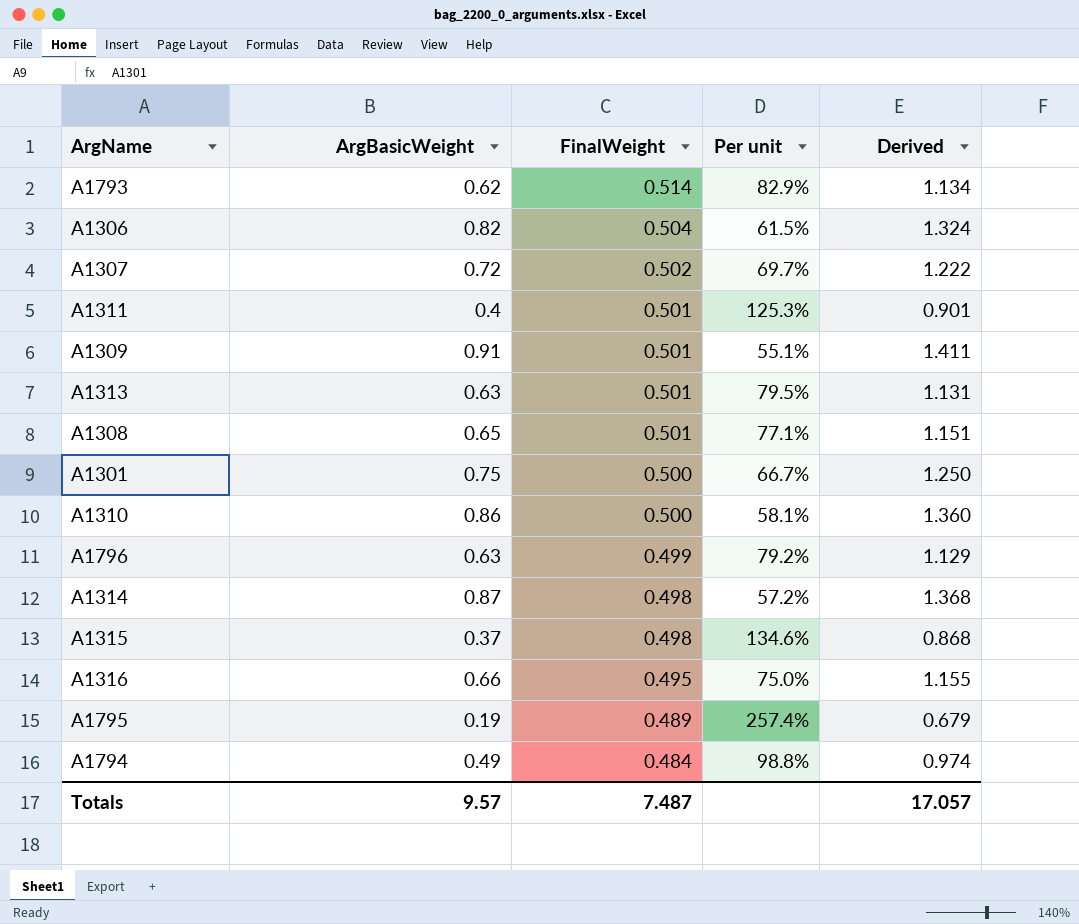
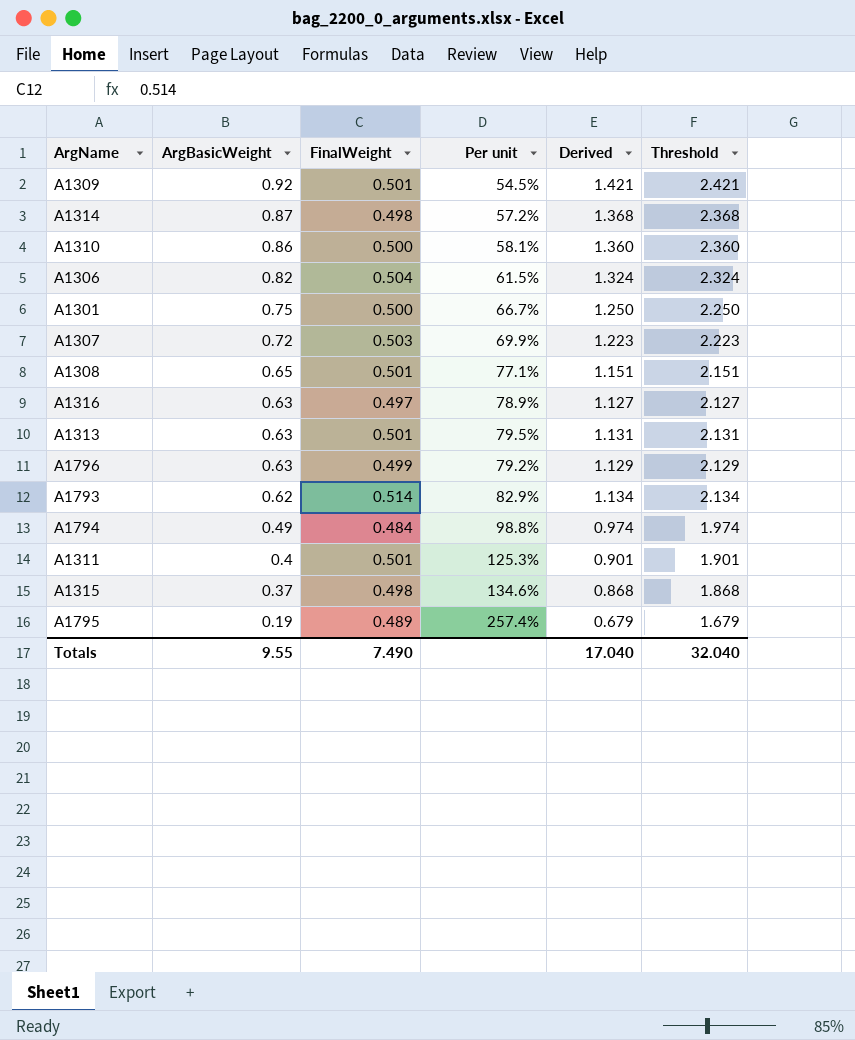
row order: FinalWeight descending -> ArgBasicWeight descending
column Threshold | formula: none -> [Derived] + 1
A1309 | ArgBasicWeight: 0.91 -> 0.92
A1309 | Per unit: 55.1% -> 54.5%
A1309 | Derived: 1.411 -> 1.421
A1307 | FinalWeight: 0.502 -> 0.503
A1307 | Per unit: 69.7% -> 69.9%
A1307 | Derived: 1.222 -> 1.223
A1316 | ArgBasicWeight: 0.66 -> 0.63
A1316 | FinalWeight: 0.495 -> 0.497
A1316 | Per unit: 75.0% -> 78.9%
A1316 | Derived: 1.155 -> 1.127
Totals | ArgBasicWeight: 9.57 -> 9.55
Totals | FinalWeight: 7.487 -> 7.490
Totals | Derived: 17.057 -> 17.040

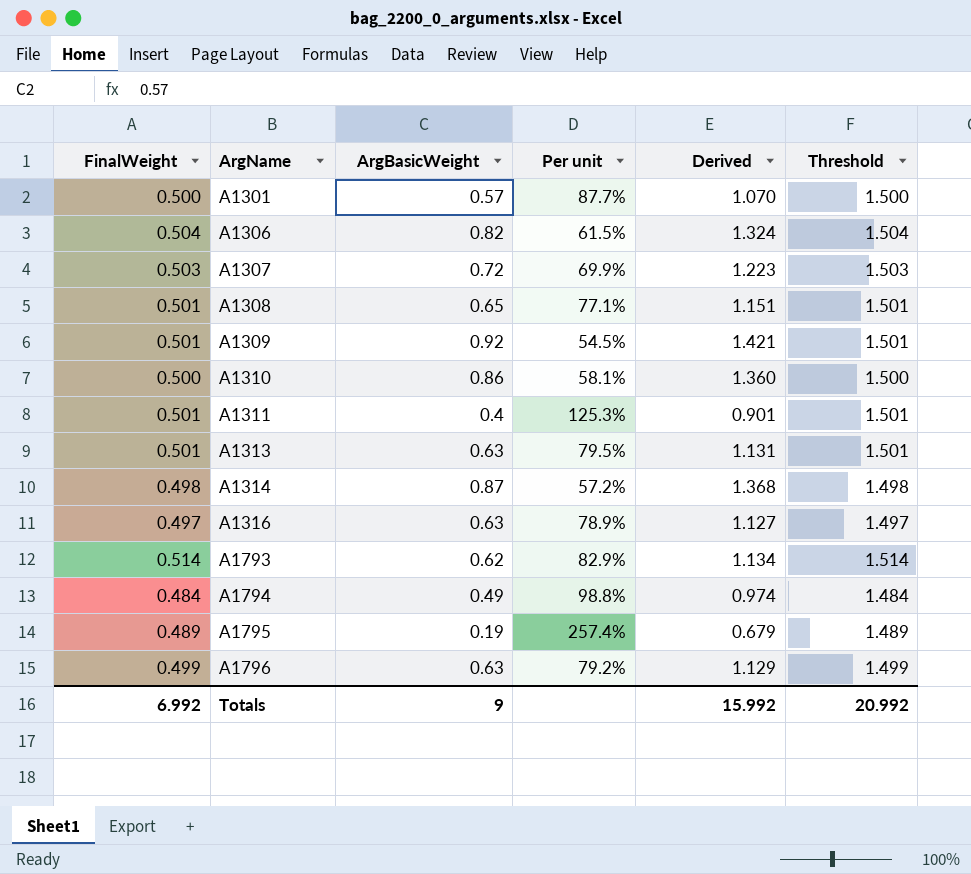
row order: ArgBasicWeight descending -> ArgName ascending
column FinalWeight | position: 3 -> 1
column Threshold | formula: [Derived] + 1 -> [FinalWeight] + 1
row A1315: 0.37 | 0.498 | 134.6% | 0.868 | 1.868 -> none
A1301 | ArgBasicWeight: 0.75 -> 0.57
A1301 | Per unit: 66.7% -> 87.7%
A1301 | Derived: 1.250 -> 1.070
Totals | FinalWeight: 7.490 -> 6.992
Totals | ArgBasicWeight: 9.55 -> 9
Totals | Derived: 17.040 -> 15.992
Totals | Threshold: 32.040 -> 20.992

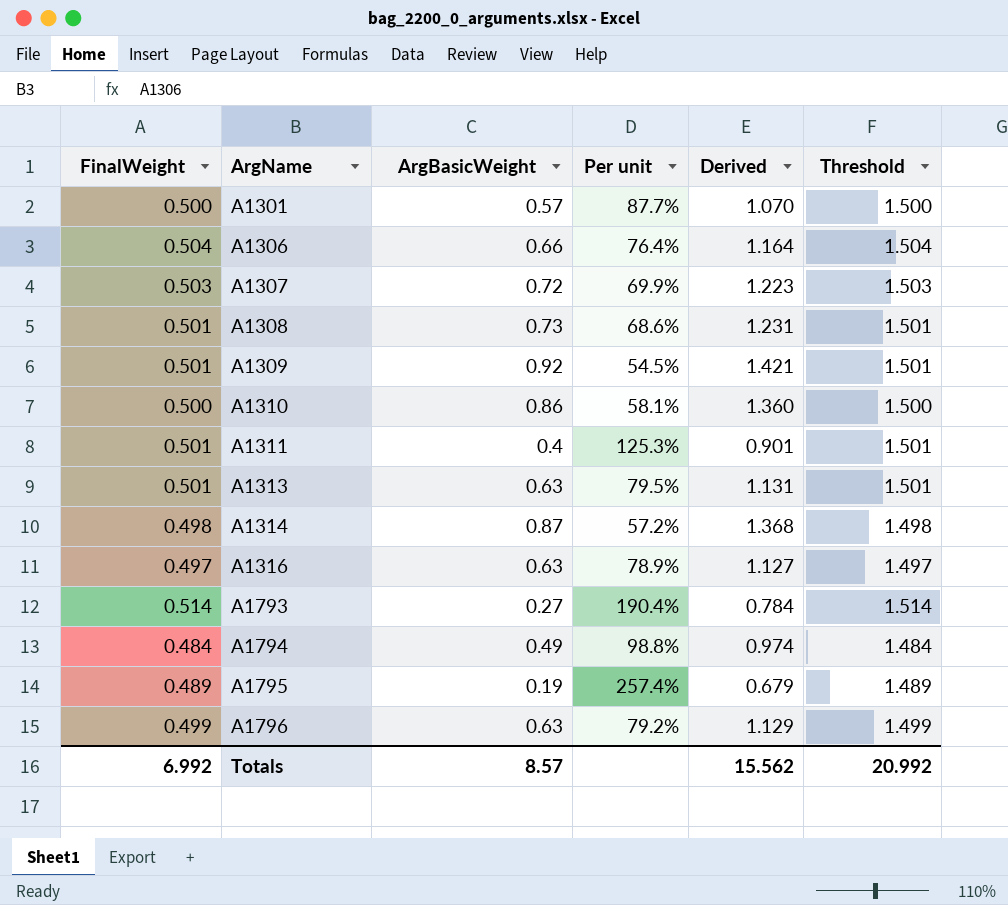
A1306 | ArgBasicWeight: 0.82 -> 0.66
A1306 | Per unit: 61.5% -> 76.4%
A1306 | Derived: 1.324 -> 1.164
A1308 | ArgBasicWeight: 0.65 -> 0.73
A1308 | Per unit: 77.1% -> 68.6%
A1308 | Derived: 1.151 -> 1.231
A1793 | ArgBasicWeight: 0.62 -> 0.27
A1793 | Per unit: 82.9% -> 190.4%
A1793 | Derived: 1.134 -> 0.784
Totals | ArgBasicWeight: 9 -> 8.57
Totals | Derived: 15.992 -> 15.562

